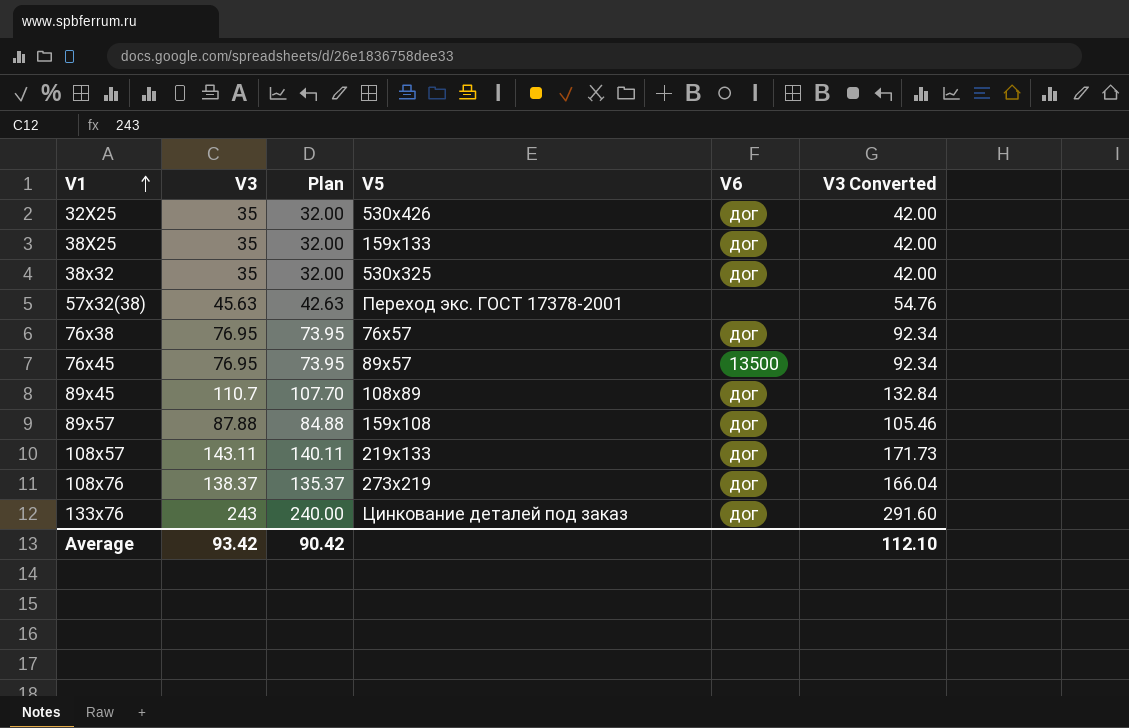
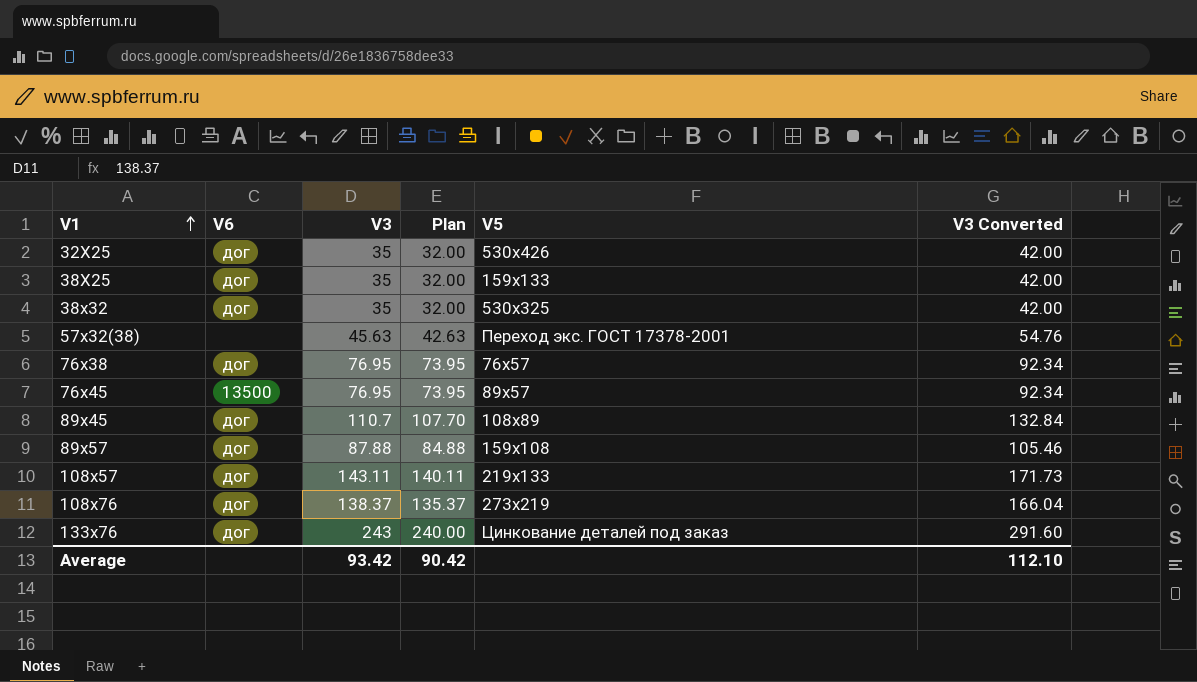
column V6 | position: 5 -> 2

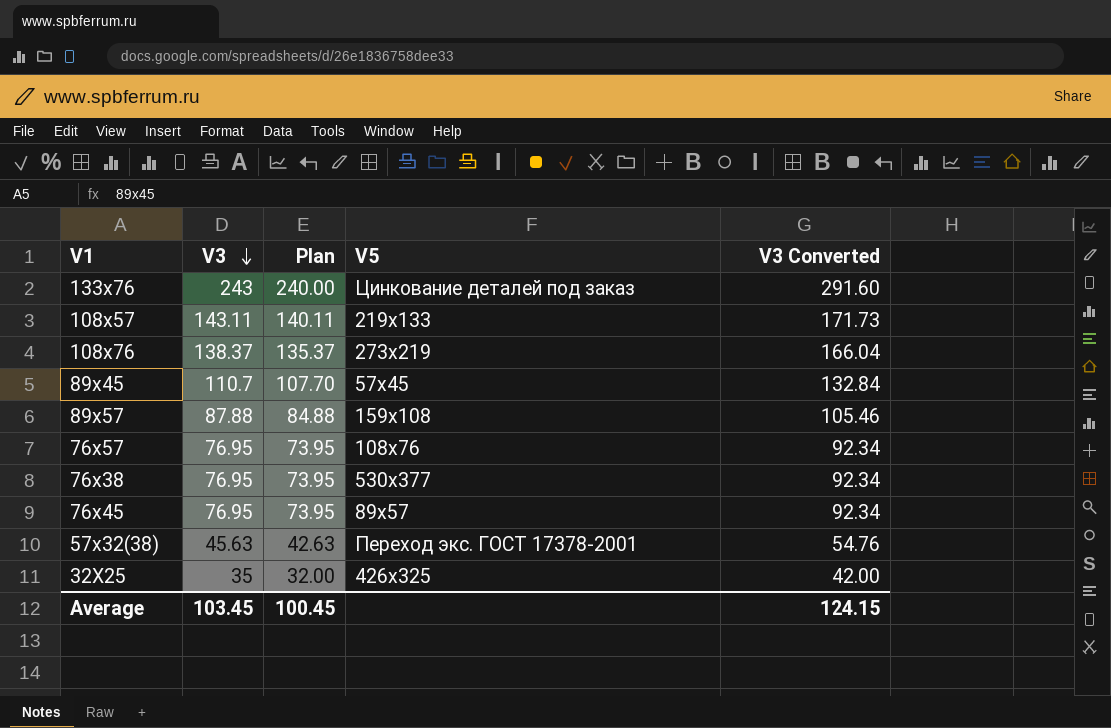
row order: V1 ascending -> V3 descending
column V6 | position: 2 -> none
row 38Х25: дог | 35 | 32.00 | 159х133 | 42.00 -> none
row 38х32: дог | 35 | 32.00 | 530х325 | 42.00 -> none
89х45 | V5: 108х89 -> 57х45
row 76х57: none -> 76.95 | 73.95 | 108х76 | 92.34
76х38 | V5: 76х57 -> 530х377
32Х25 | V5: 530х426 -> 426х325
Average | V3: 93.42 -> 103.45
Average | Plan: 90.42 -> 100.45
Average | V3 Converted: 112.10 -> 124.15

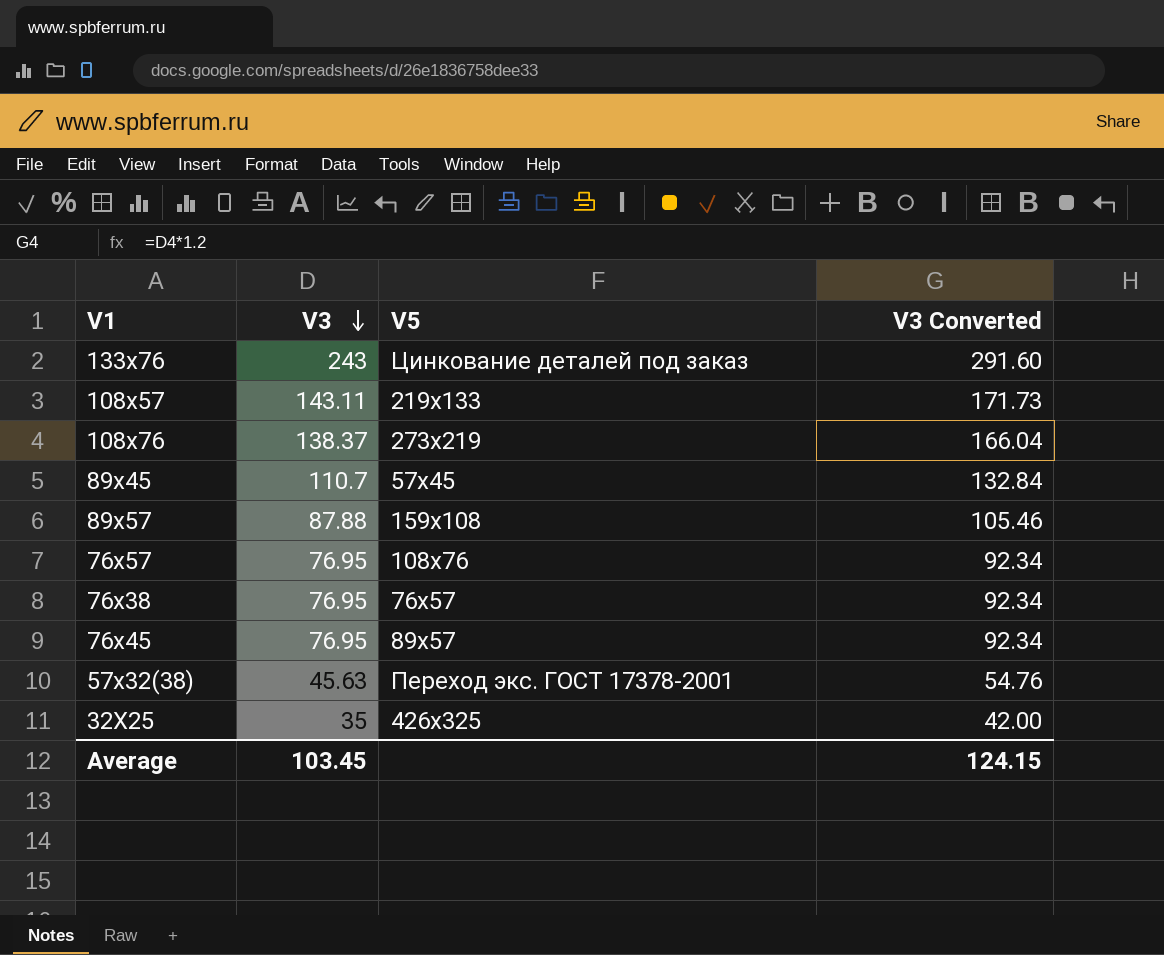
column Plan | formula: [V3] - 3 -> none
76х38 | V5: 530х377 -> 76х57

